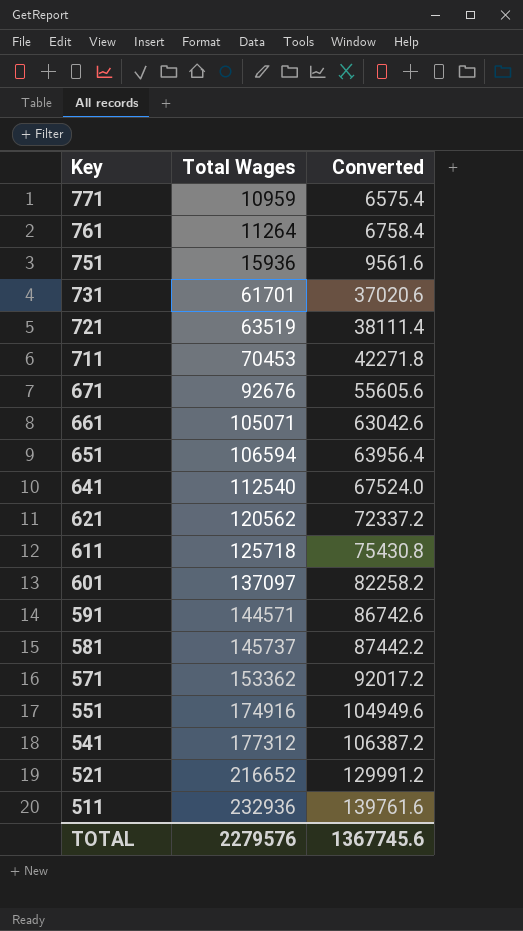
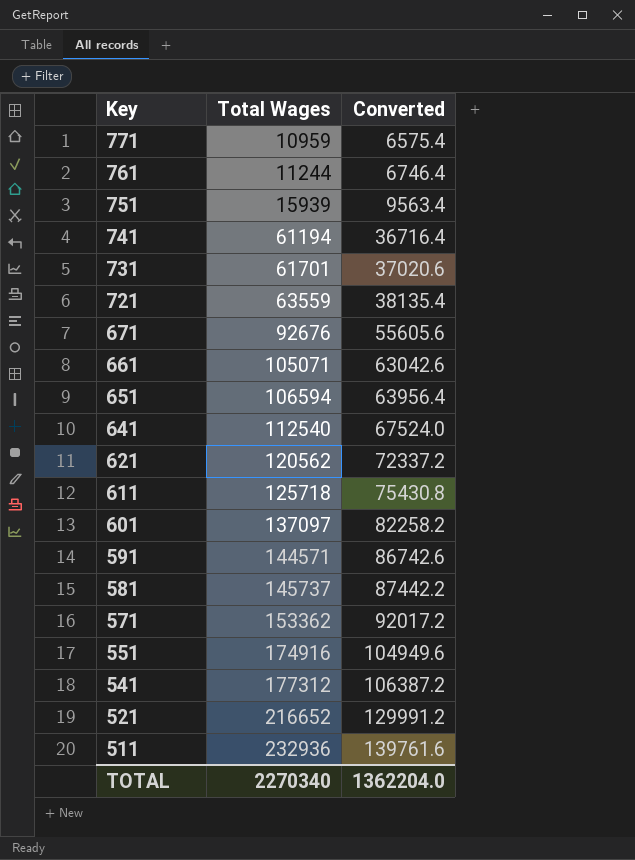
row 711: 70453 | 42271.8 -> none
761 | Total Wages: 11264 -> 11244
761 | Converted: 6758.4 -> 6746.4
751 | Total Wages: 15936 -> 15939
751 | Converted: 9561.6 -> 9563.4
row 741: none -> 61194 | 36716.4
721 | Total Wages: 63519 -> 63559
721 | Converted: 38111.4 -> 38135.4
TOTAL | Total Wages: 2279576 -> 2270340
TOTAL | Converted: 1367745.6 -> 1362204.0

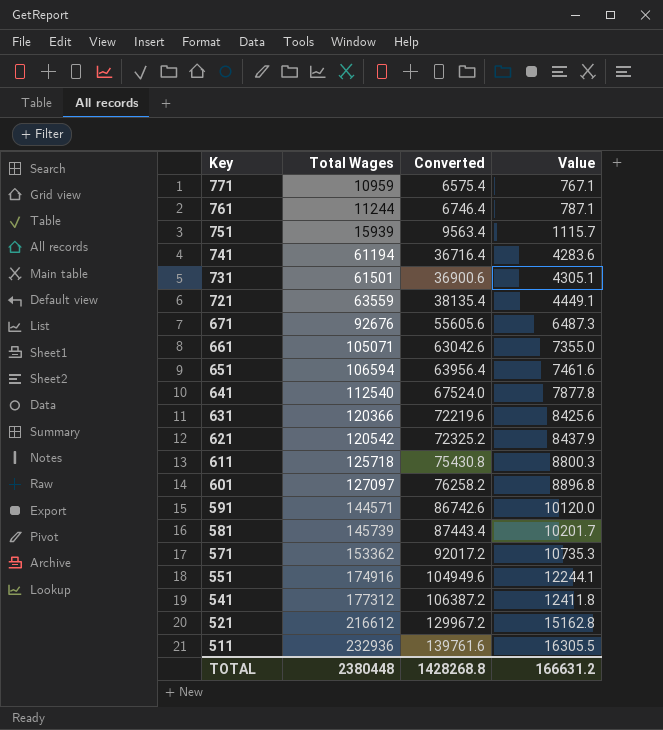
column Value | formula: none -> [Total Wages] * 0.07
731 | Total Wages: 61701 -> 61501
731 | Converted: 37020.6 -> 36900.6
row 631: none -> 120366 | 72219.6 | 8425.6
621 | Total Wages: 120562 -> 120542
621 | Converted: 72337.2 -> 72325.2
601 | Total Wages: 137097 -> 127097
601 | Converted: 82258.2 -> 76258.2
581 | Total Wages: 145737 -> 145739
581 | Converted: 87442.2 -> 87443.4
521 | Total Wages: 216652 -> 216612
521 | Converted: 129991.2 -> 129967.2
TOTAL | Total Wages: 2270340 -> 2380448
TOTAL | Converted: 1362204.0 -> 1428268.8

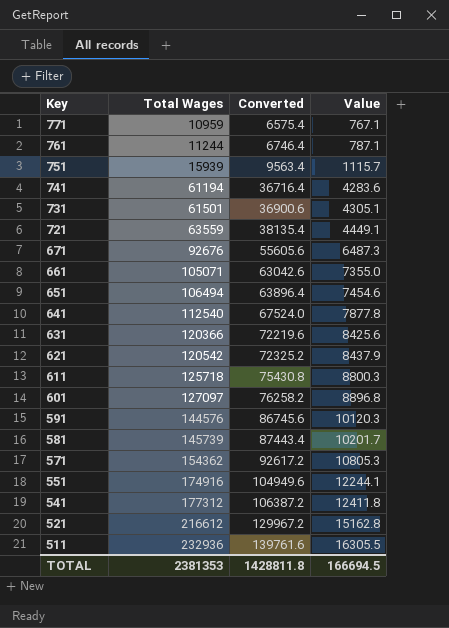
651 | Total Wages: 106594 -> 106494
651 | Converted: 63956.4 -> 63896.4
651 | Value: 7461.6 -> 7454.6
591 | Total Wages: 144571 -> 144576
591 | Converted: 86742.6 -> 86745.6
591 | Value: 10120.0 -> 10120.3
571 | Total Wages: 153362 -> 154362
571 | Converted: 92017.2 -> 92617.2
571 | Value: 10735.3 -> 10805.3
TOTAL | Total Wages: 2380448 -> 2381353
TOTAL | Converted: 1428268.8 -> 1428811.8
TOTAL | Value: 166631.2 -> 166694.5

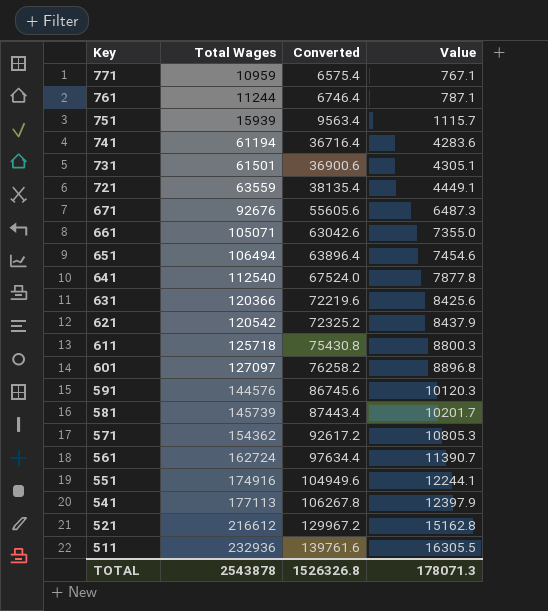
row 561: none -> 162724 | 97634.4 | 11390.7
541 | Total Wages: 177312 -> 177113
541 | Converted: 106387.2 -> 106267.8
541 | Value: 12411.8 -> 12397.9
TOTAL | Total Wages: 2381353 -> 2543878
TOTAL | Converted: 1428811.8 -> 1526326.8
TOTAL | Value: 166694.5 -> 178071.3

